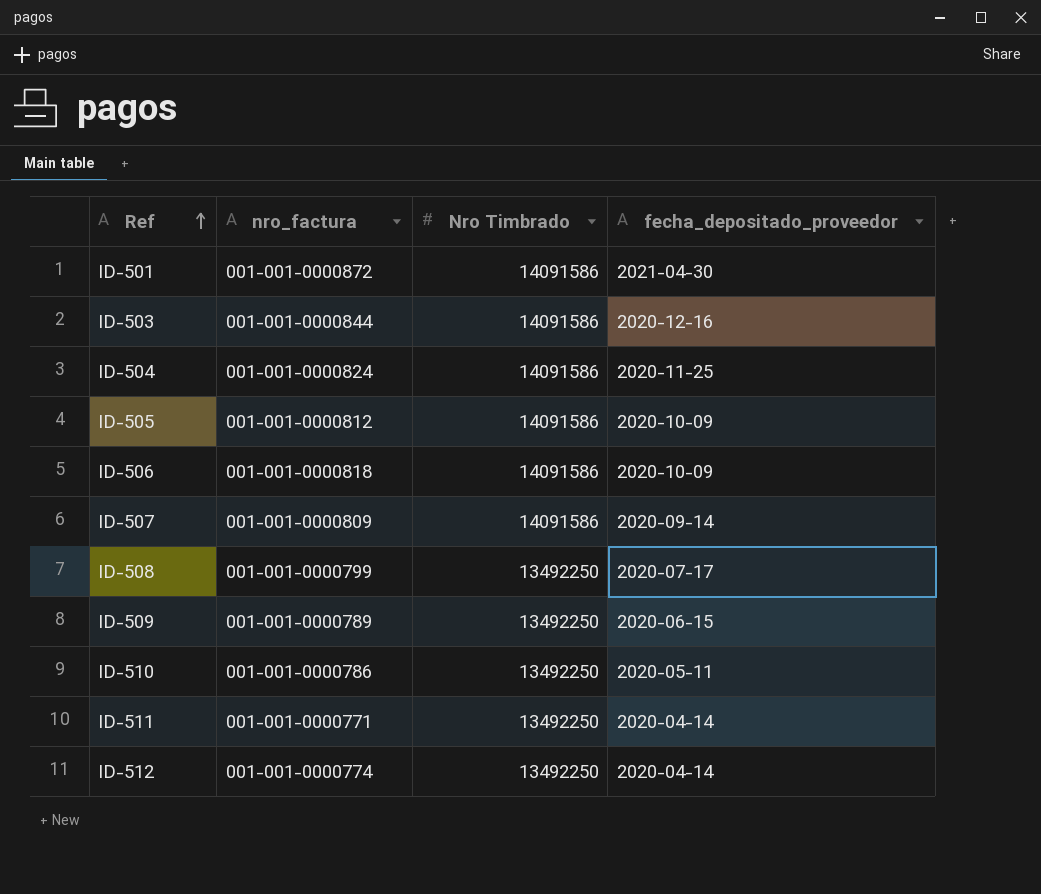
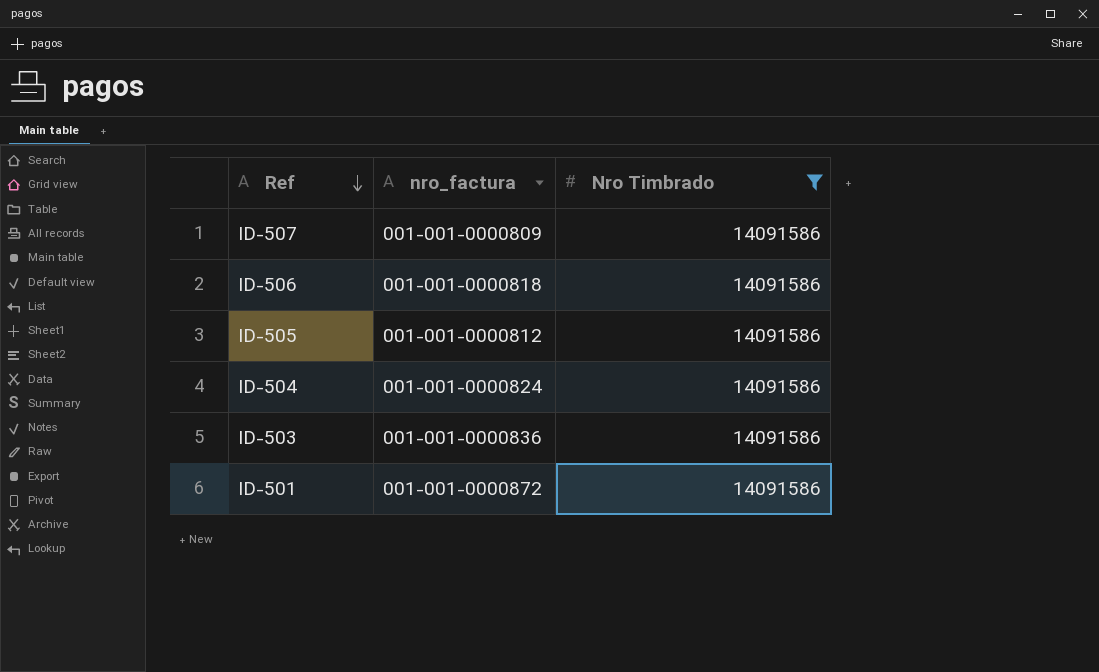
filter: none -> Nro Timbrado = 14091586
row order: Ref ascending -> Ref descending
column fecha_depositado_proveedor | position: 4 -> none
ID-503 | nro_factura: 001-001-0000844 -> 001-001-0000836

